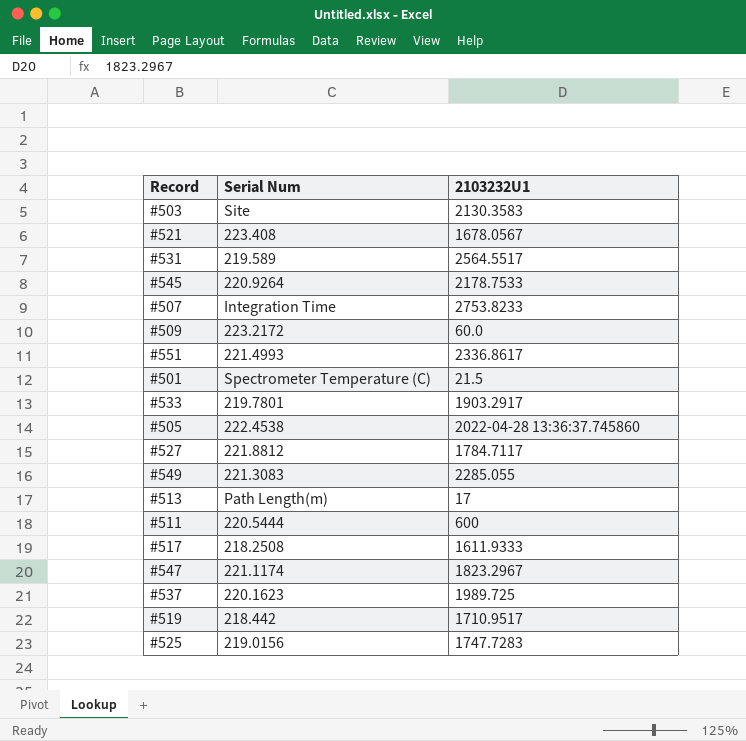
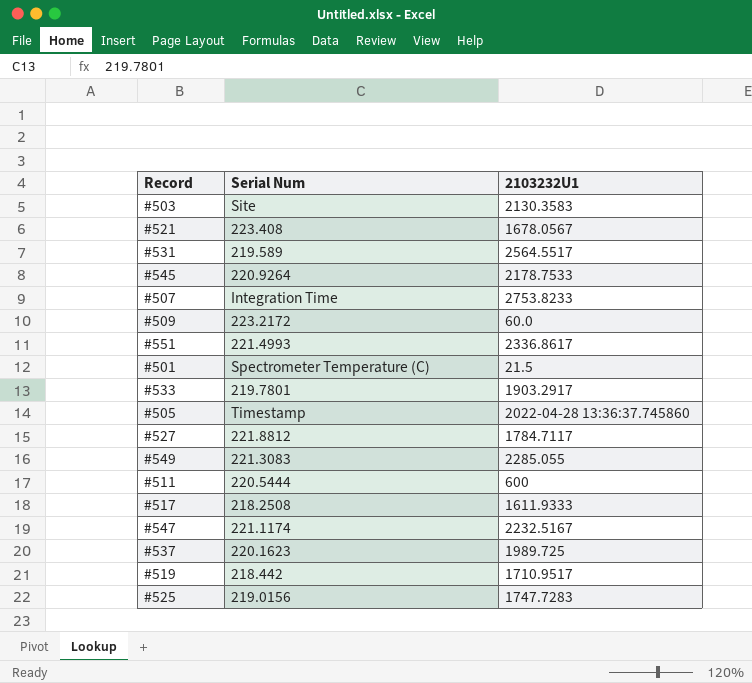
row #513: Path Length(m) | 17 -> none
#505 | Serial Num: 222.4538 -> Timestamp
#547 | 2103232U1: 1823.2967 -> 2232.5167

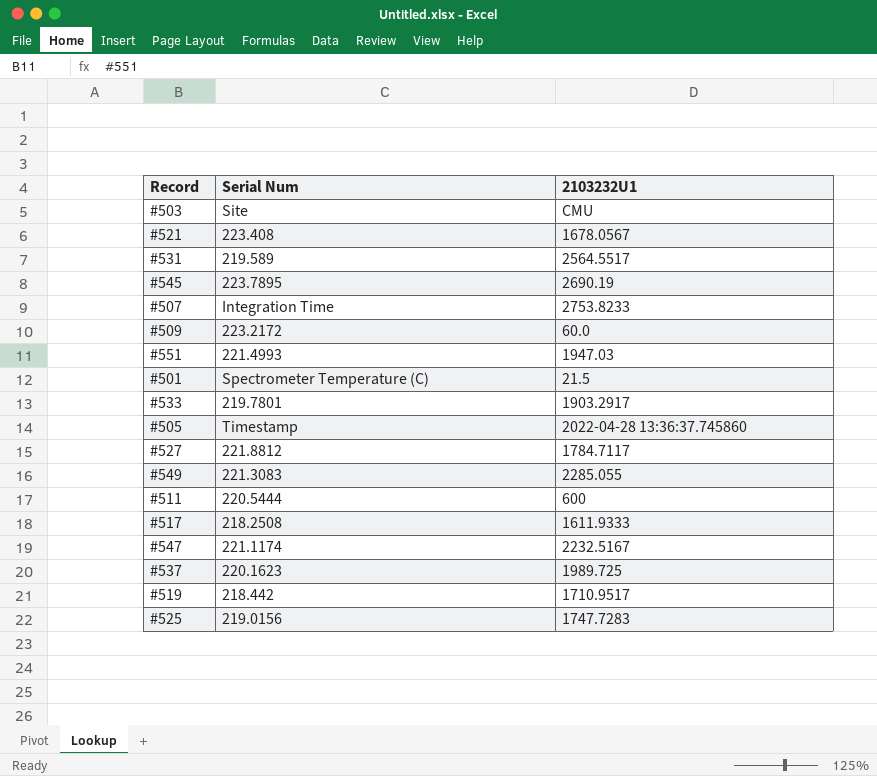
#503 | 2103232U1: 2130.3583 -> CMU
#545 | Serial Num: 220.9264 -> 223.7895
#545 | 2103232U1: 2178.7533 -> 2690.19
#551 | 2103232U1: 2336.8617 -> 1947.03

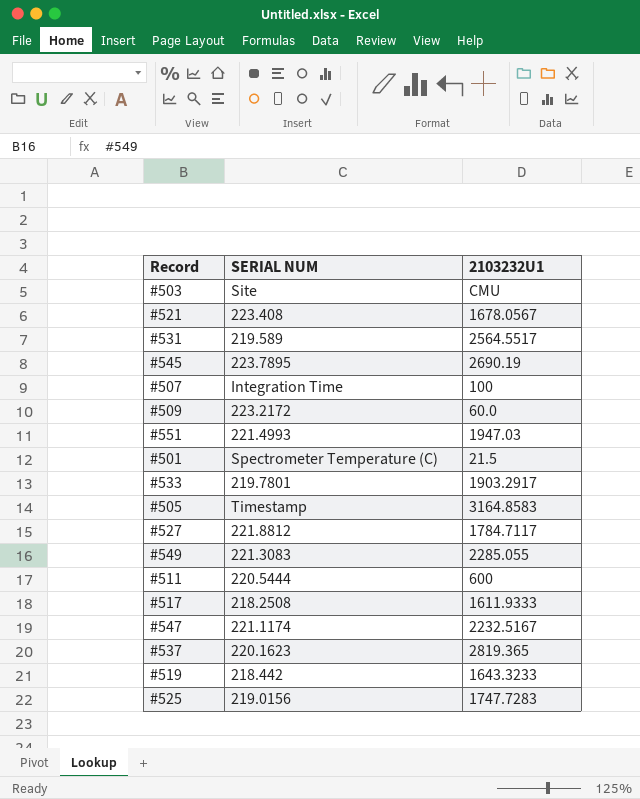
column name: Serial Num -> SERIAL NUM
#507 | 2103232U1: 2753.8233 -> 100
#505 | 2103232U1: 2022-04-28 13:36:37.745860 -> 3164.8583
#537 | 2103232U1: 1989.725 -> 2819.365
#519 | 2103232U1: 1710.9517 -> 1643.3233

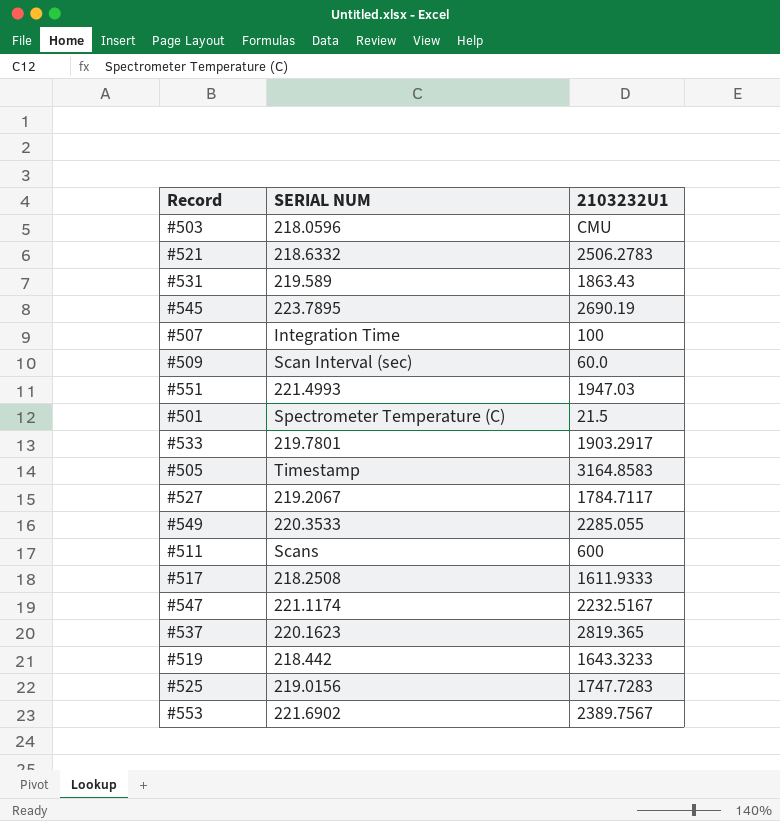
#503 | SERIAL NUM: Site -> 218.0596
#521 | SERIAL NUM: 223.408 -> 218.6332
#521 | 2103232U1: 1678.0567 -> 2506.2783
#531 | 2103232U1: 2564.5517 -> 1863.43
#509 | SERIAL NUM: 223.2172 -> Scan Interval (sec)
#527 | SERIAL NUM: 221.8812 -> 219.2067
#549 | SERIAL NUM: 221.3083 -> 220.3533
#511 | SERIAL NUM: 220.5444 -> Scans
row #553: none -> 221.6902 | 2389.7567

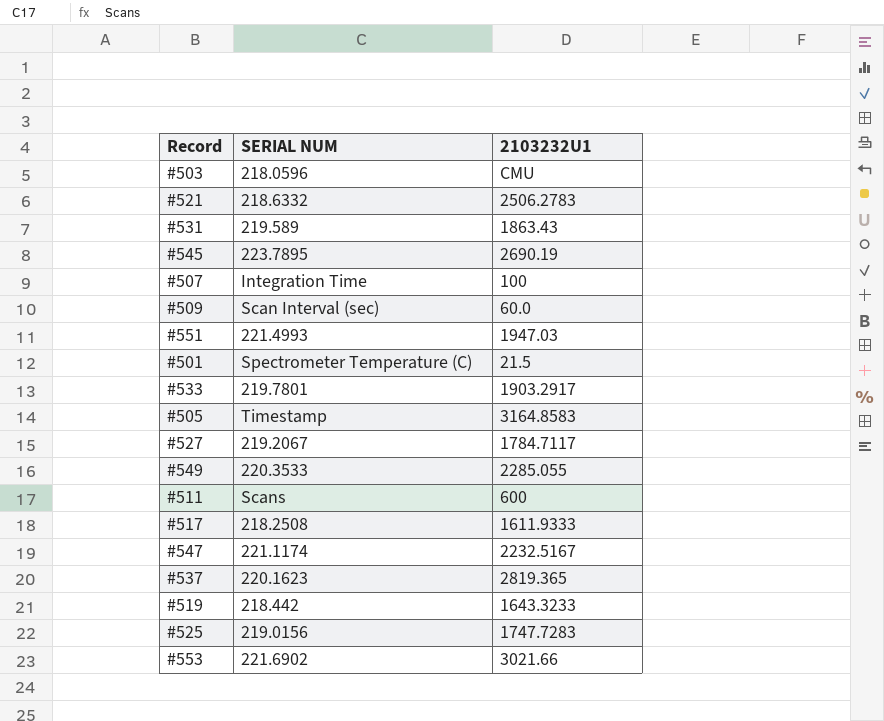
#553 | 2103232U1: 2389.7567 -> 3021.66

